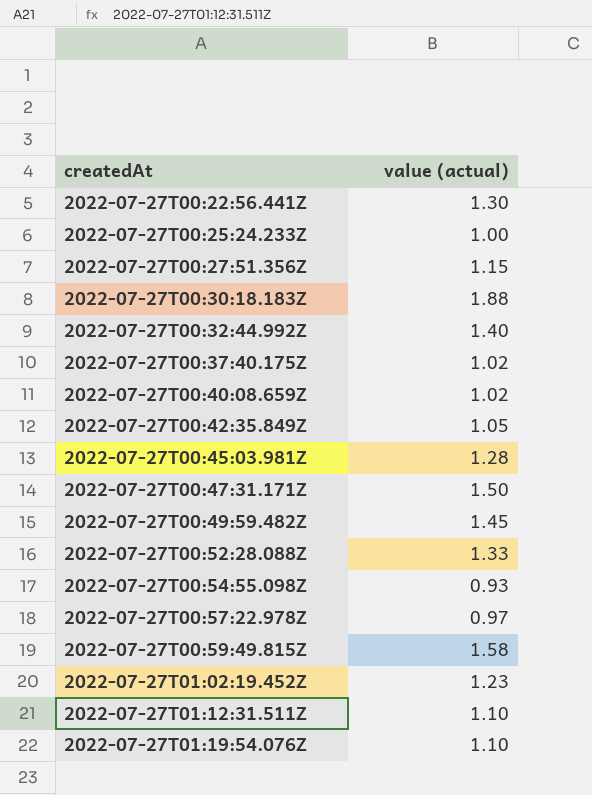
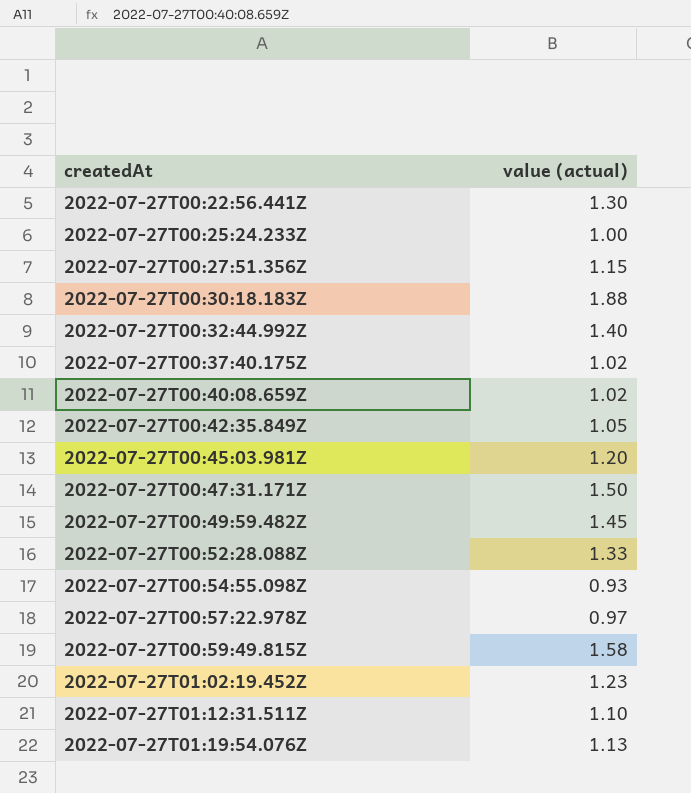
2022-07-27T00:45:03.981Z | value (actual): 1.28 -> 1.20
2022-07-27T01:19:54.076Z | value (actual): 1.10 -> 1.13

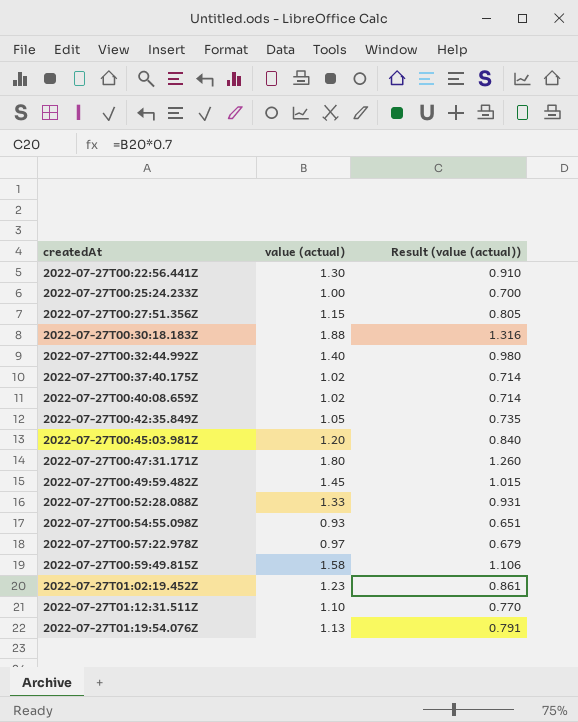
column Result (value (actual)) | formula: none -> [value (actual)] * 0.7
2022-07-27T00:47:31.171Z | value (actual): 1.50 -> 1.80

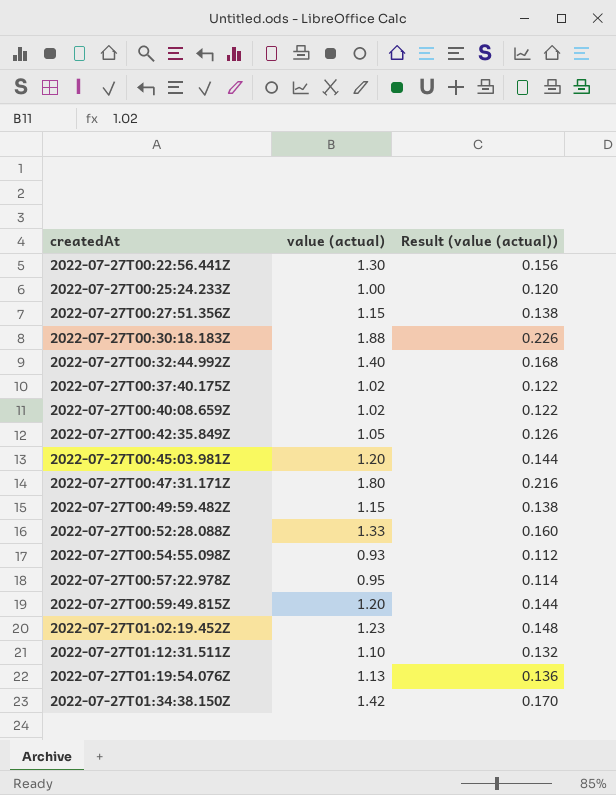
column Result (value (actual)) | formula: [value (actual)] * 0.7 -> [value (actual)] * 0.12
2022-07-27T00:49:59.482Z | value (actual): 1.45 -> 1.15
2022-07-27T00:57:22.978Z | value (actual): 0.97 -> 0.95
2022-07-27T00:59:49.815Z | value (actual): 1.58 -> 1.20
row 2022-07-27T01:34:38.150Z: none -> 1.42 | 0.170

